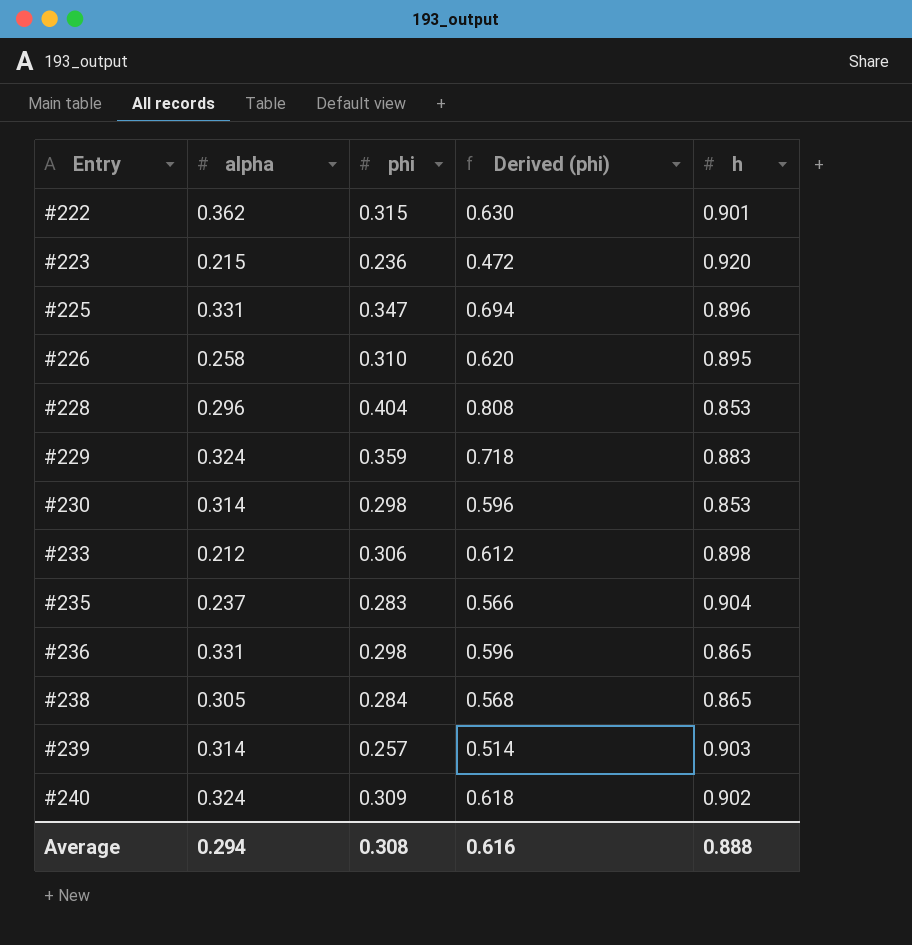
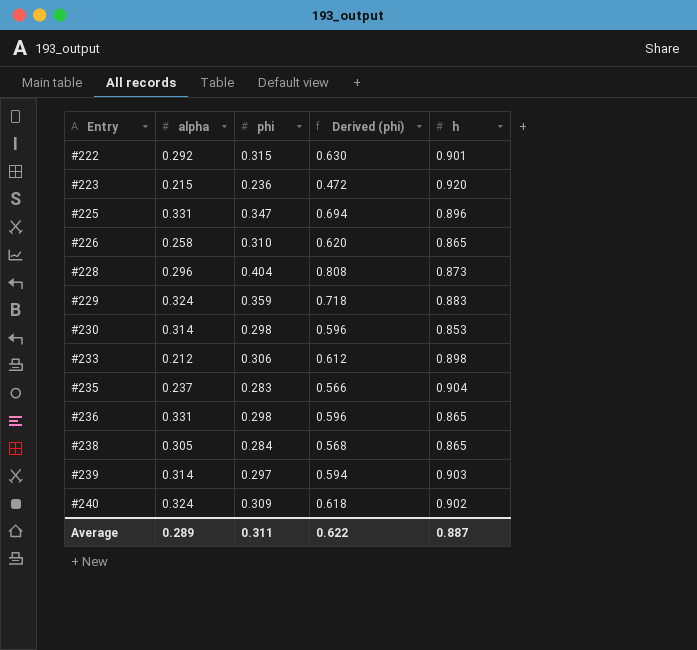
#222 | alpha: 0.362 -> 0.292
#226 | h: 0.895 -> 0.865
#228 | h: 0.853 -> 0.873
#239 | phi: 0.257 -> 0.297
#239 | Derived (phi): 0.514 -> 0.594
Average | alpha: 0.294 -> 0.289
Average | phi: 0.308 -> 0.311
Average | Derived (phi): 0.616 -> 0.622
Average | h: 0.888 -> 0.887

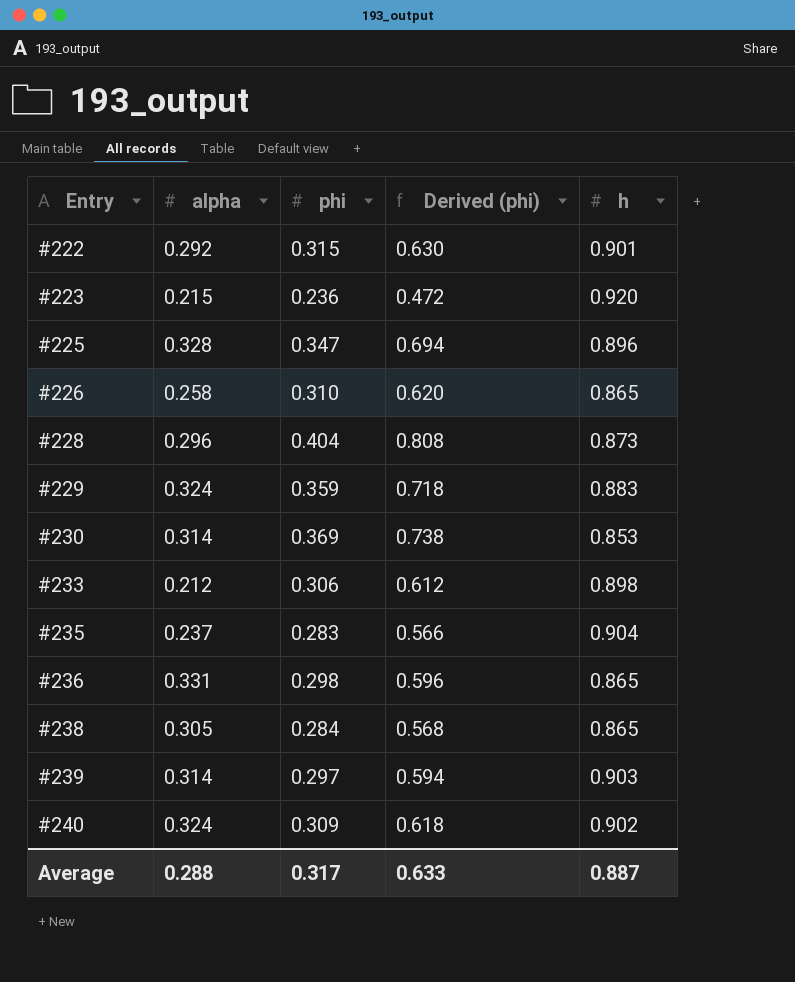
#225 | alpha: 0.331 -> 0.328
#230 | phi: 0.298 -> 0.369
#230 | Derived (phi): 0.596 -> 0.738
Average | alpha: 0.289 -> 0.288
Average | phi: 0.311 -> 0.317
Average | Derived (phi): 0.622 -> 0.633

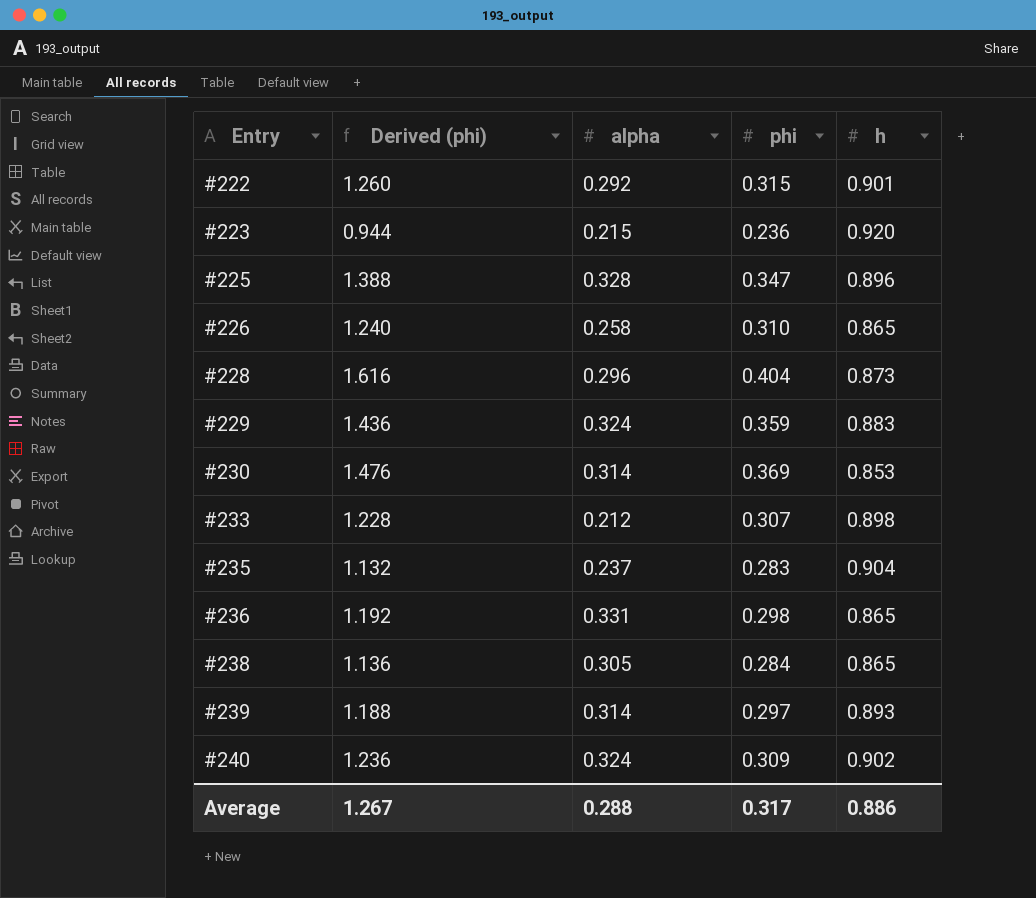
column Derived (phi) | formula: [phi] * 2 -> [phi] * 4
column Derived (phi) | position: 4 -> 2
#233 | phi: 0.306 -> 0.307
#239 | h: 0.903 -> 0.893
Average | Derived (phi): 0.633 -> 1.267
Average | h: 0.887 -> 0.886

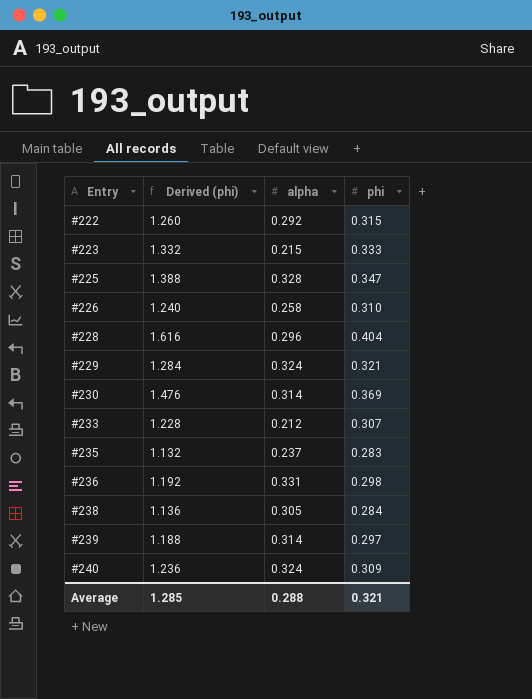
column h | position: 5 -> none
#223 | Derived (phi): 0.944 -> 1.332
#223 | phi: 0.236 -> 0.333
#229 | Derived (phi): 1.436 -> 1.284
#229 | phi: 0.359 -> 0.321
Average | Derived (phi): 1.267 -> 1.285
Average | phi: 0.317 -> 0.321

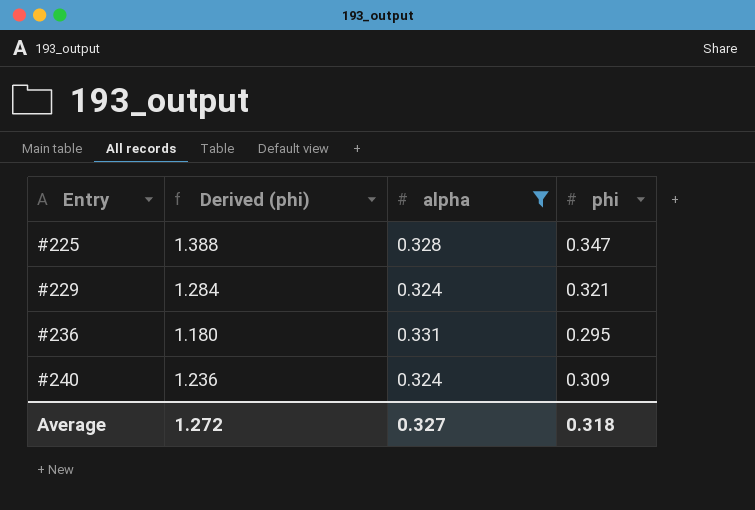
filter: none -> alpha >= 0.324
#236 | Derived (phi): 1.192 -> 1.180
#236 | phi: 0.298 -> 0.295
Average | Derived (phi): 1.285 -> 1.272
Average | alpha: 0.288 -> 0.327
Average | phi: 0.321 -> 0.318

